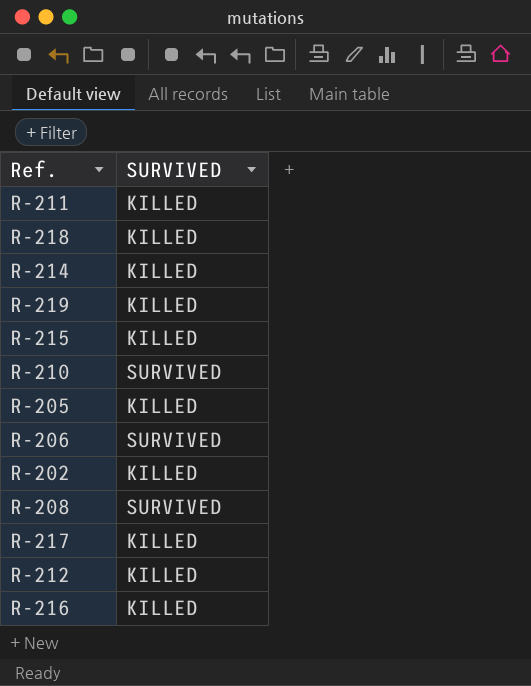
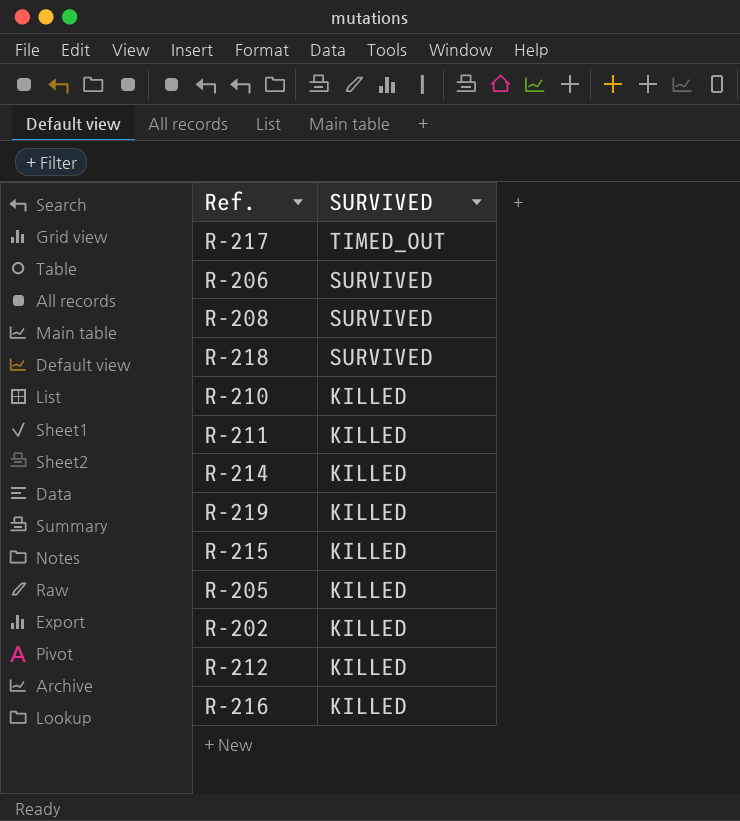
row order: none -> SURVIVED descending
R-217 | SURVIVED: KILLED -> TIMED_OUT
R-218 | SURVIVED: KILLED -> SURVIVED
R-210 | SURVIVED: SURVIVED -> KILLED

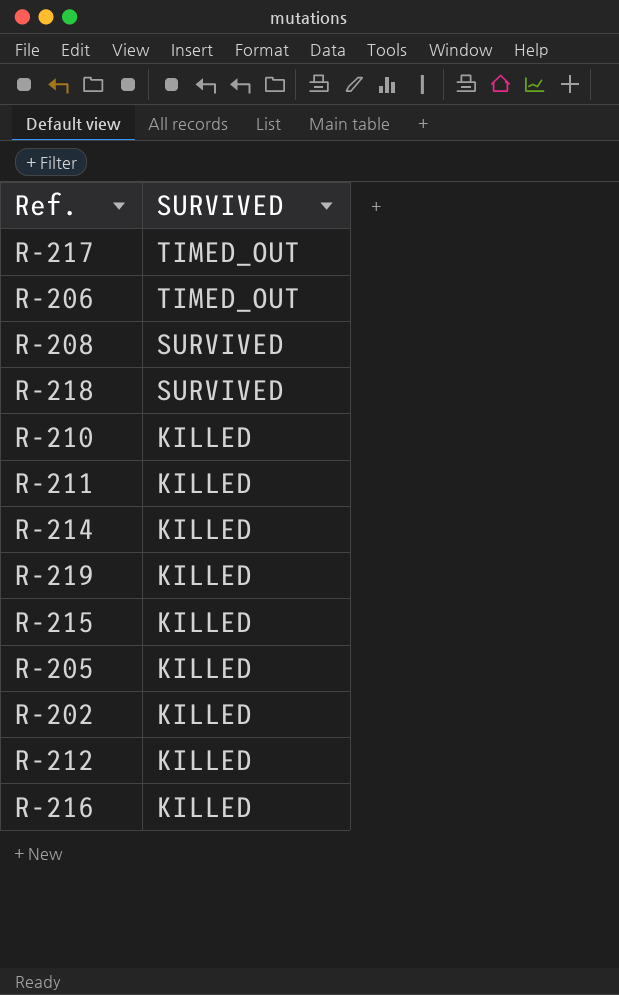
R-206 | SURVIVED: SURVIVED -> TIMED_OUT

